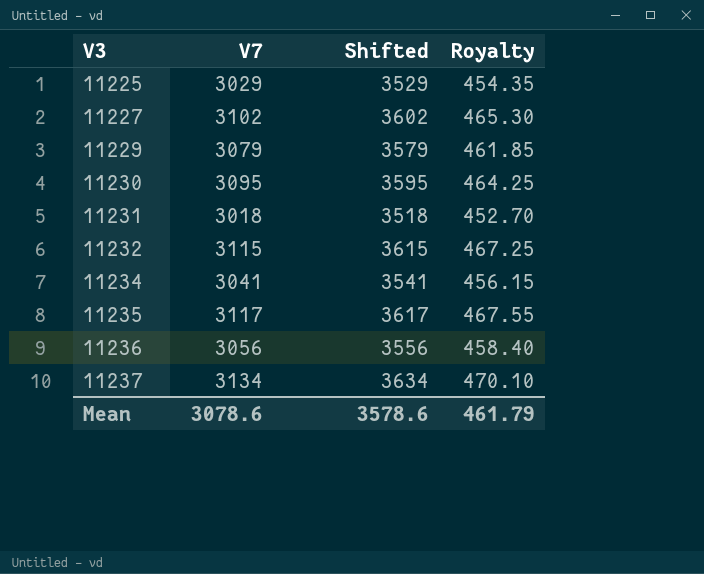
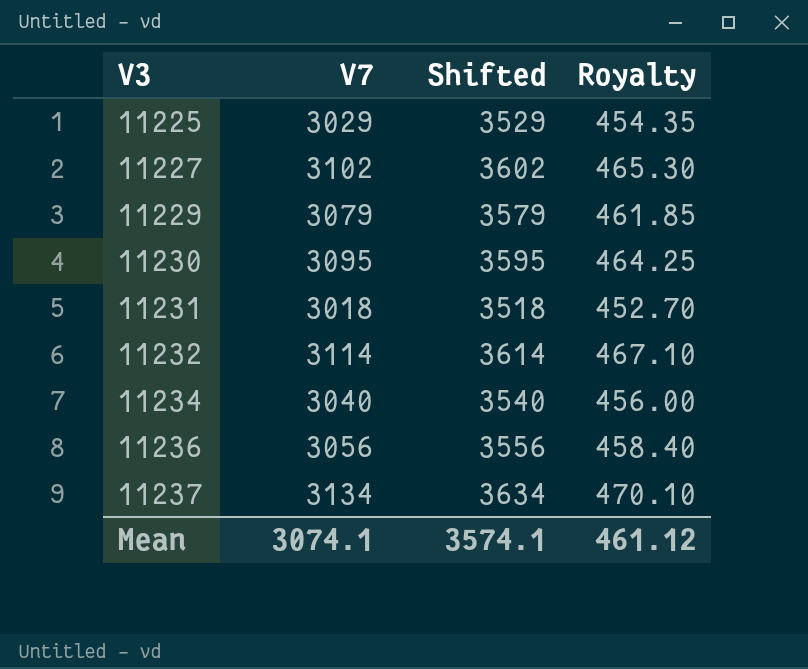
row 11235: 3117 | 3617 | 467.55 -> none
11232 | V7: 3115 -> 3114
11232 | Shifted: 3615 -> 3614
11232 | Royalty: 467.25 -> 467.10
11234 | V7: 3041 -> 3040
11234 | Shifted: 3541 -> 3540
11234 | Royalty: 456.15 -> 456.00
Mean | V7: 3078.6 -> 3074.1
Mean | Shifted: 3578.6 -> 3574.1
Mean | Royalty: 461.79 -> 461.12

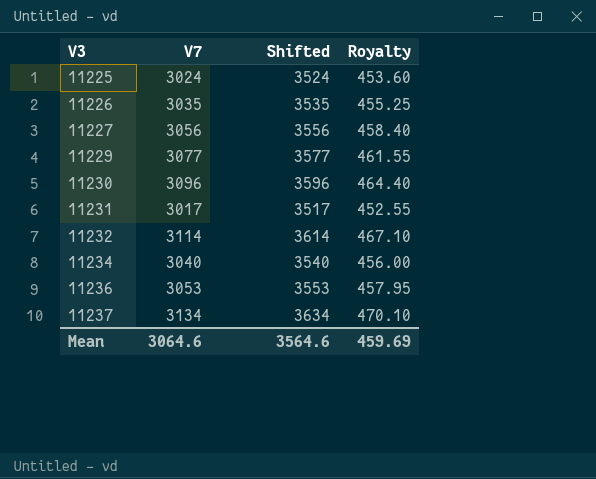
11225 | V7: 3029 -> 3024
11225 | Shifted: 3529 -> 3524
11225 | Royalty: 454.35 -> 453.60
row 11226: none -> 3035 | 3535 | 455.25
11227 | V7: 3102 -> 3056
11227 | Shifted: 3602 -> 3556
11227 | Royalty: 465.30 -> 458.40
11229 | V7: 3079 -> 3077
11229 | Shifted: 3579 -> 3577
11229 | Royalty: 461.85 -> 461.55
11230 | V7: 3095 -> 3096
11230 | Shifted: 3595 -> 3596
11230 | Royalty: 464.25 -> 464.40
11231 | V7: 3018 -> 3017
11231 | Shifted: 3518 -> 3517
11231 | Royalty: 452.70 -> 452.55
11236 | V7: 3056 -> 3053
11236 | Shifted: 3556 -> 3553
11236 | Royalty: 458.40 -> 457.95
Mean | V7: 3074.1 -> 3064.6
Mean | Shifted: 3574.1 -> 3564.6
Mean | Royalty: 461.12 -> 459.69

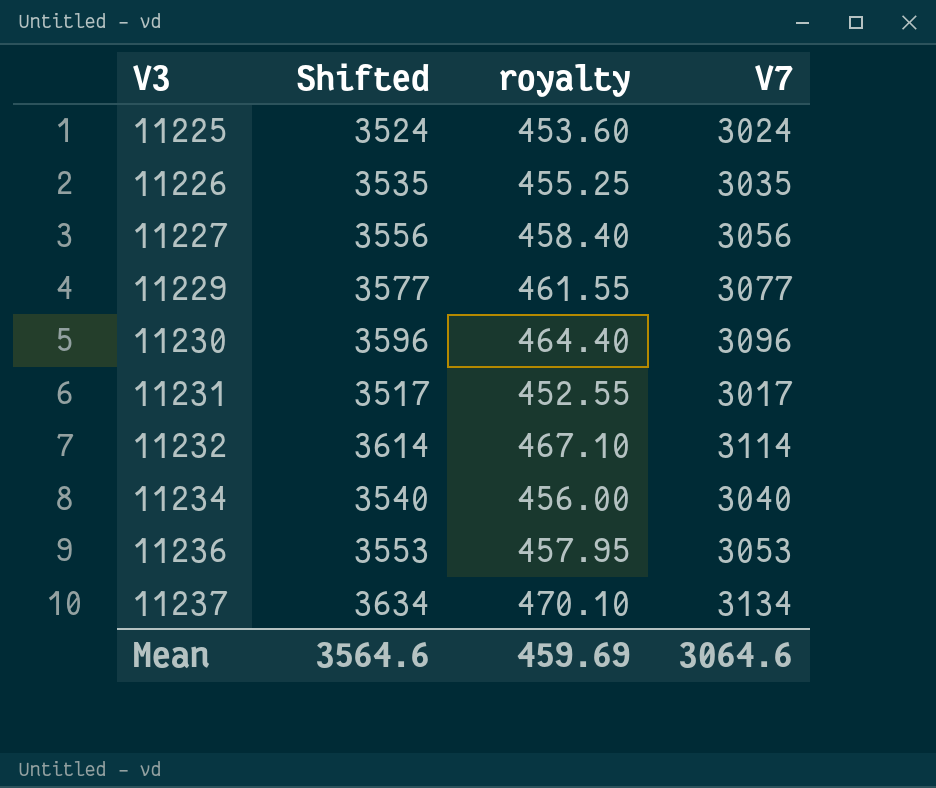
column name: Royalty -> royalty
column V7 | position: 2 -> 4

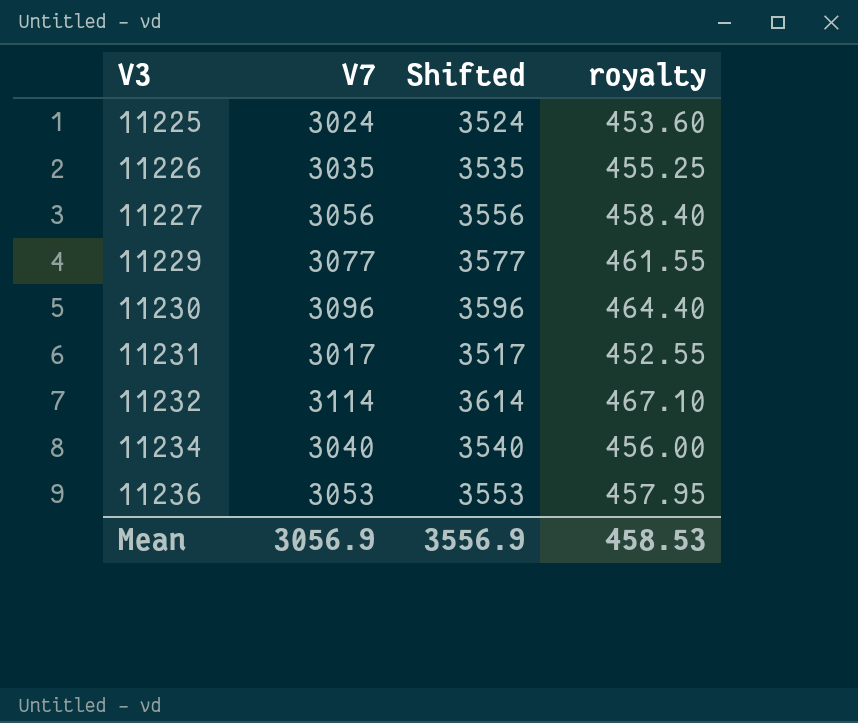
column V7 | position: 4 -> 2
row 11237: 3634 | 470.10 | 3134 -> none
Mean | V7: 3064.6 -> 3056.9
Mean | Shifted: 3564.6 -> 3556.9
Mean | royalty: 459.69 -> 458.53

